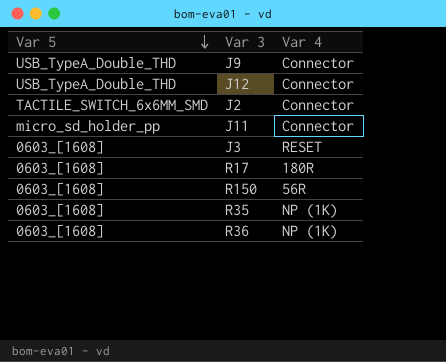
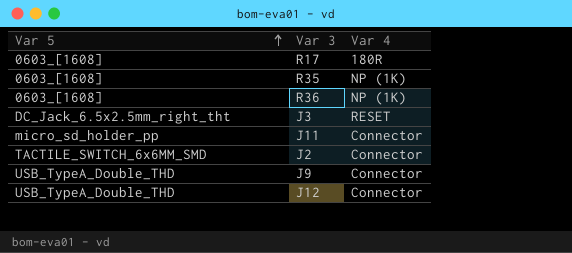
row order: Var 5 descending -> Var 5 ascending
row R150: 0603_[1608] | 56R -> none
J3 | Var 5: 0603_[1608] -> DC_Jack_6.5x2.5mm_right_tht

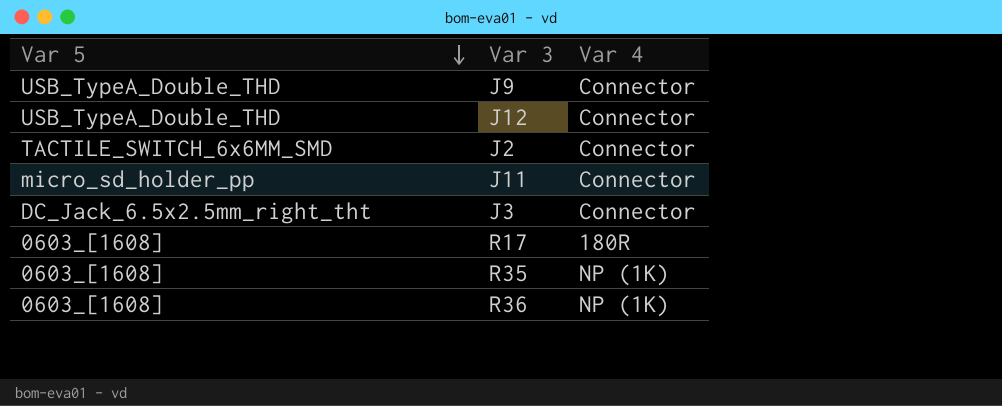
row order: Var 5 ascending -> Var 5 descending
J3 | Var 4: RESET -> Connector

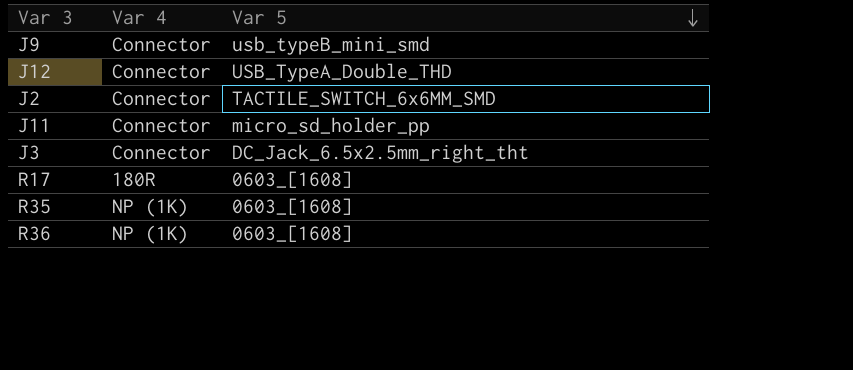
column Var 5 | position: 1 -> 3
J9 | Var 5: USB_TypeA_Double_THD -> usb_typeB_mini_smd

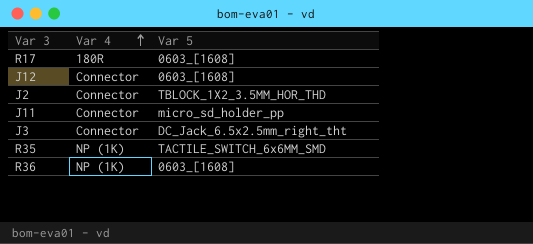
row order: Var 5 descending -> Var 4 ascending
row J9: Connector | usb_typeB_mini_smd -> none
J12 | Var 5: USB_TypeA_Double_THD -> 0603_[1608]
J2 | Var 5: TACTILE_SWITCH_6x6MM_SMD -> TBLOCK_1X2_3.5MM_HOR_THD
R35 | Var 5: 0603_[1608] -> TACTILE_SWITCH_6x6MM_SMD

